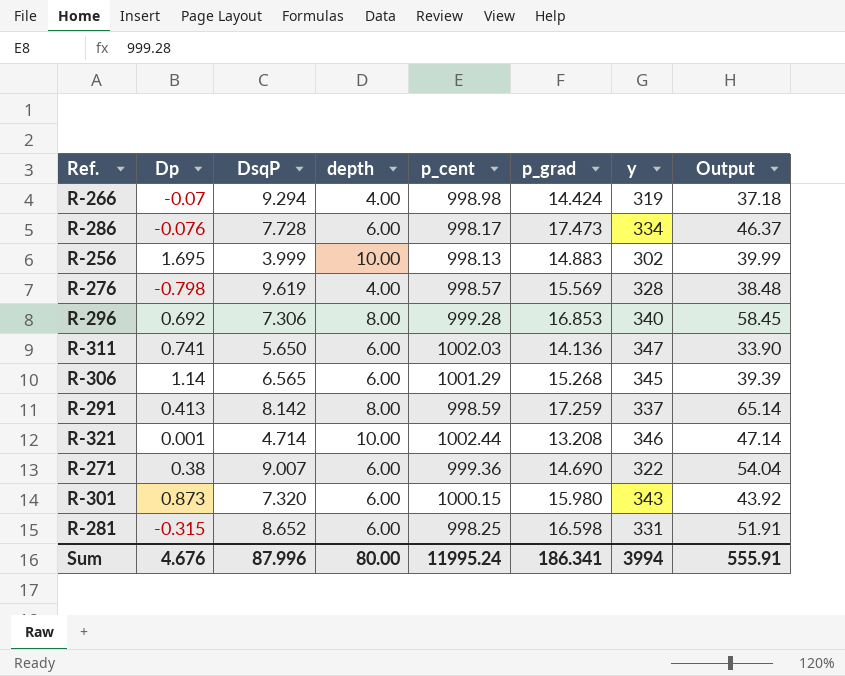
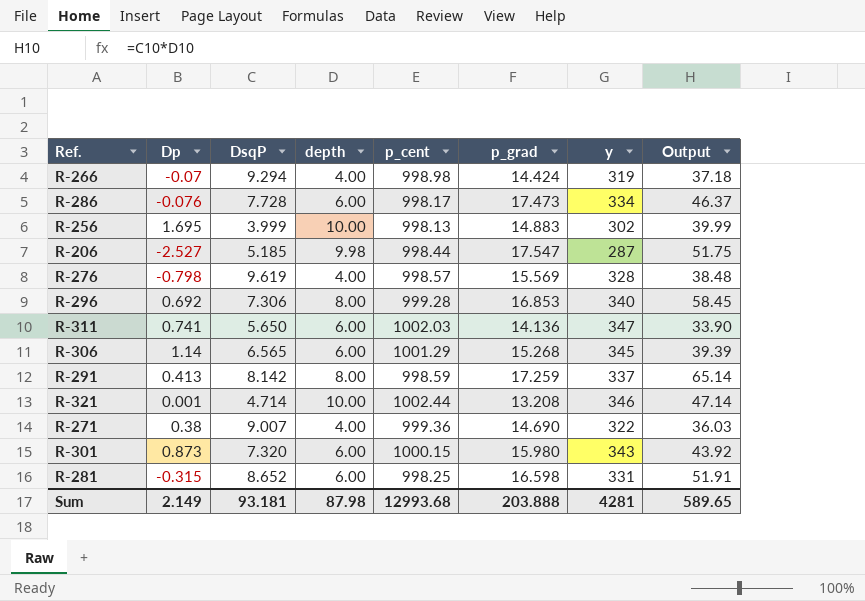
row R-206: none -> -2.527 | 5.185 | 9.98 | 998.44 | 17.547 | 287 | 51.75
R-271 | depth: 6.00 -> 4.00
R-271 | Output: 54.04 -> 36.03
Sum | Dp: 4.676 -> 2.149
Sum | DsqP: 87.996 -> 93.181
Sum | depth: 80.00 -> 87.98
Sum | p_cent: 11995.24 -> 12993.68
Sum | p_grad: 186.341 -> 203.888
Sum | y: 3994 -> 4281
Sum | Output: 555.91 -> 589.65

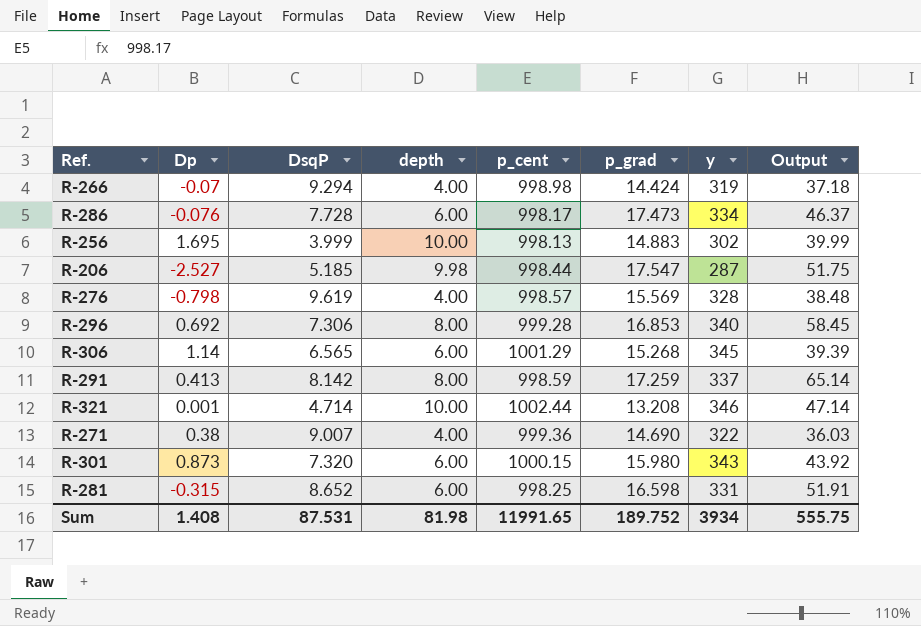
row R-311: 0.741 | 5.650 | 6.00 | 1002.03 | 14.136 | 347 | 33.90 -> none
Sum | Dp: 2.149 -> 1.408
Sum | DsqP: 93.181 -> 87.531
Sum | depth: 87.98 -> 81.98
Sum | p_cent: 12993.68 -> 11991.65
Sum | p_grad: 203.888 -> 189.752
Sum | y: 4281 -> 3934
Sum | Output: 589.65 -> 555.75

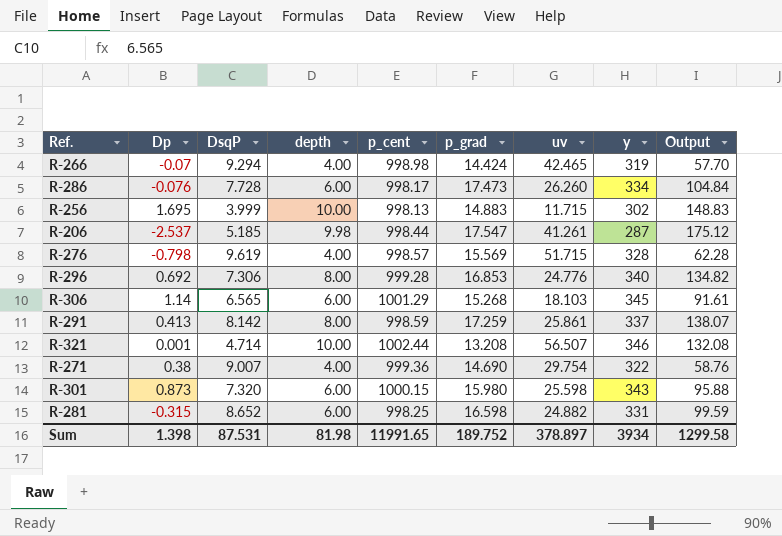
column uv | position: none -> 7
column Output | formula: [DsqP] * [depth] -> [depth] * [p_grad]
R-206 | Dp: -2.527 -> -2.537
Sum | Dp: 1.408 -> 1.398
Sum | Output: 555.75 -> 1299.58

